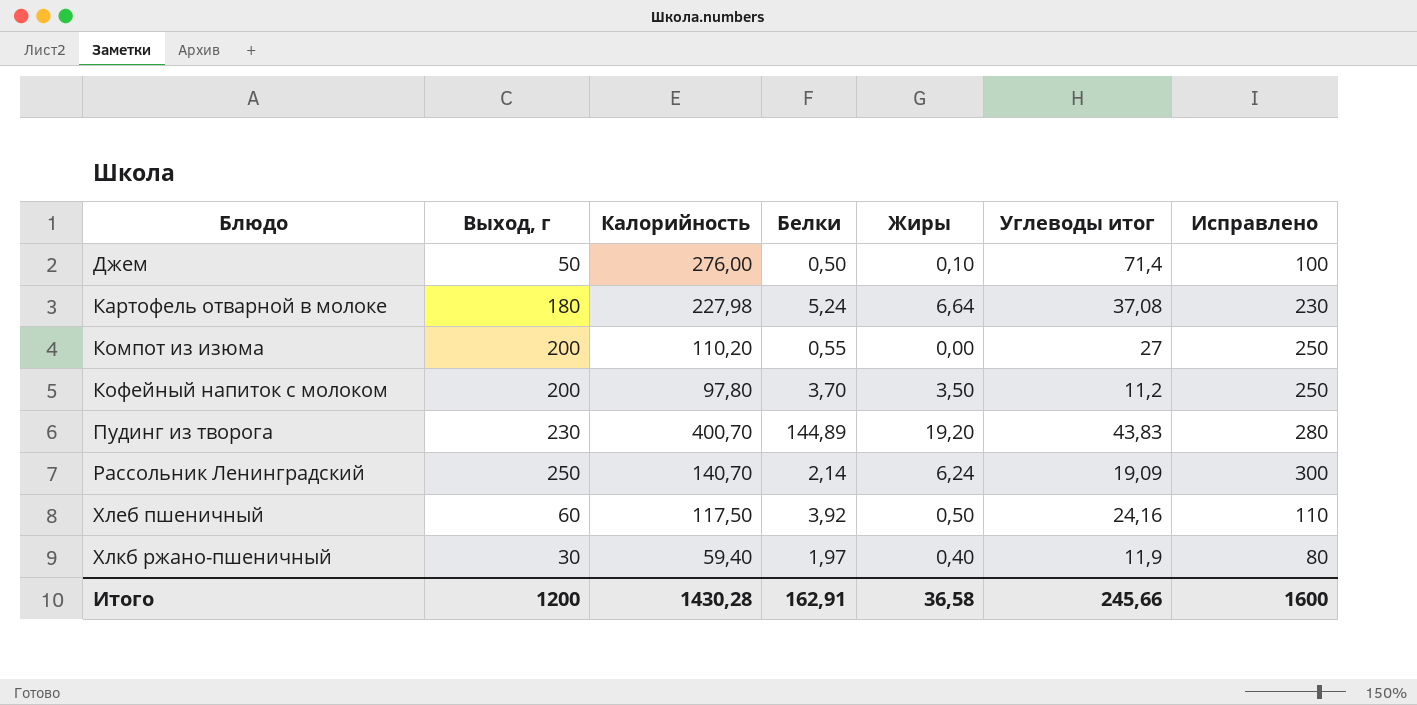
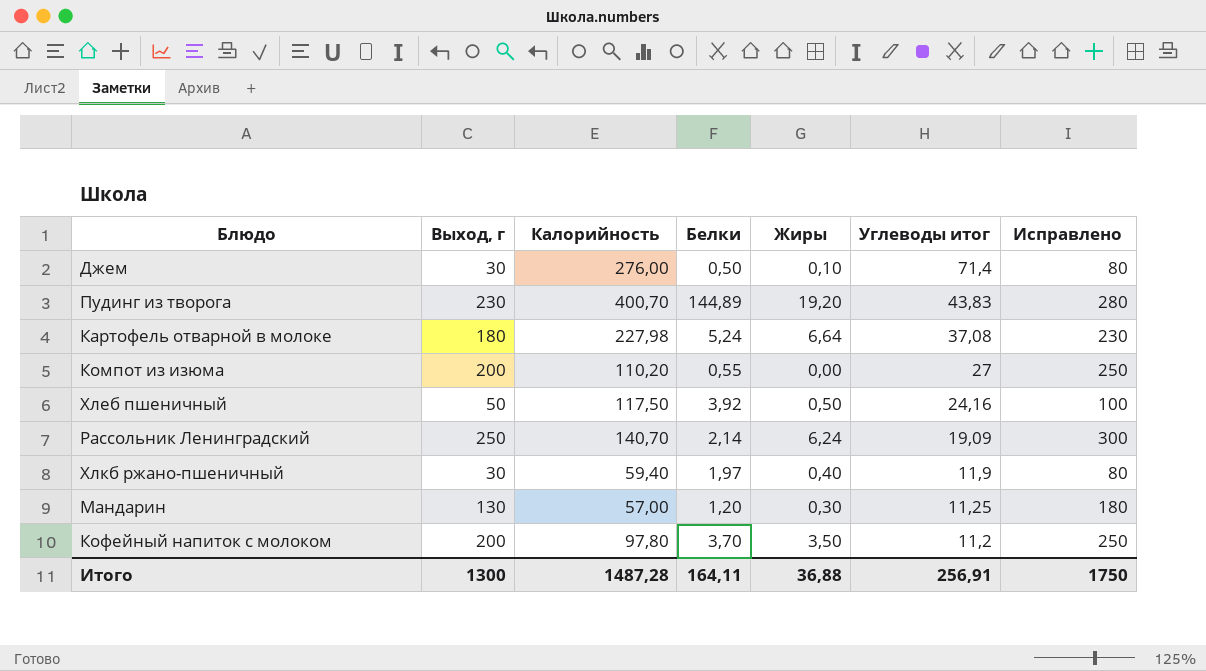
row order: Блюдо ascending -> Углеводы итог descending
Джем | Выход, г: 50 -> 30
Джем | Исправлено: 100 -> 80
Хлеб пшеничный | Выход, г: 60 -> 50
Хлеб пшеничный | Исправлено: 110 -> 100
row Мандарин: none -> 130 | 57,00 | 1,20 | 0,30 | 11,25 | 180
Итого | Выход, г: 1200 -> 1300
Итого | Калорийность: 1430,28 -> 1487,28
Итого | Белки: 162,91 -> 164,11
Итого | Жиры: 36,58 -> 36,88
Итого | Углеводы итог: 245,66 -> 256,91
Итого | Исправлено: 1600 -> 1750

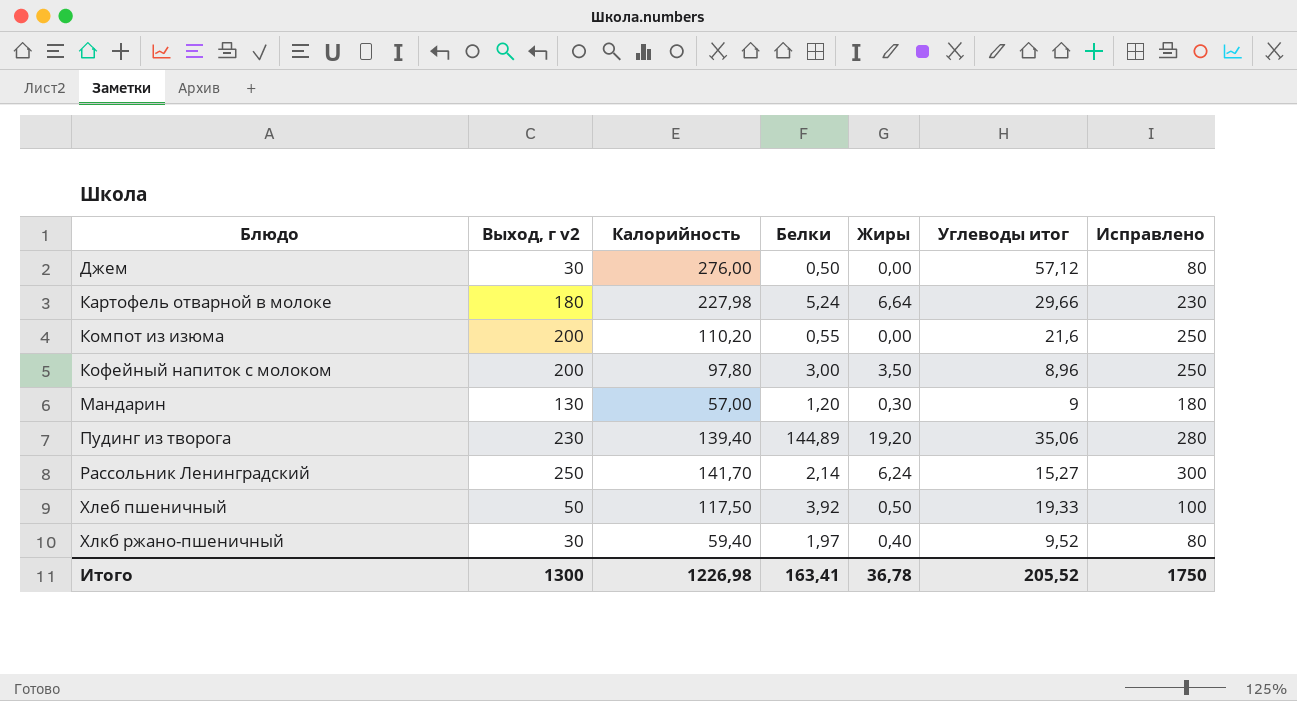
row order: Углеводы итог descending -> Блюдо ascending
column name: Выход, г -> Выход, г v2
Джем | Жиры: 0,10 -> 0,00
Джем | Углеводы итог: 71,4 -> 57,12
Картофель отварной в молоке | Углеводы итог: 37,08 -> 29,66
Компот из изюма | Углеводы итог: 27 -> 21,6
Кофейный напиток с молоком | Белки: 3,70 -> 3,00
Кофейный напиток с молоком | Углеводы итог: 11,2 -> 8,96
Мандарин | Углеводы итог: 11,25 -> 9
Пудинг из творога | Калорийность: 400,70 -> 139,40
Пудинг из творога | Углеводы итог: 43,83 -> 35,06
Рассольник Ленинградский | Калорийность: 140,70 -> 141,70
Рассольник Ленинградский | Углеводы итог: 19,09 -> 15,27
Хлеб пшеничный | Углеводы итог: 24,16 -> 19,33
Хлкб ржано-пшеничный | Углеводы итог: 11,9 -> 9,52
Итого | Калорийность: 1487,28 -> 1226,98
Итого | Белки: 164,11 -> 163,41
Итого | Жиры: 36,88 -> 36,78
Итого | Углеводы итог: 256,91 -> 205,52

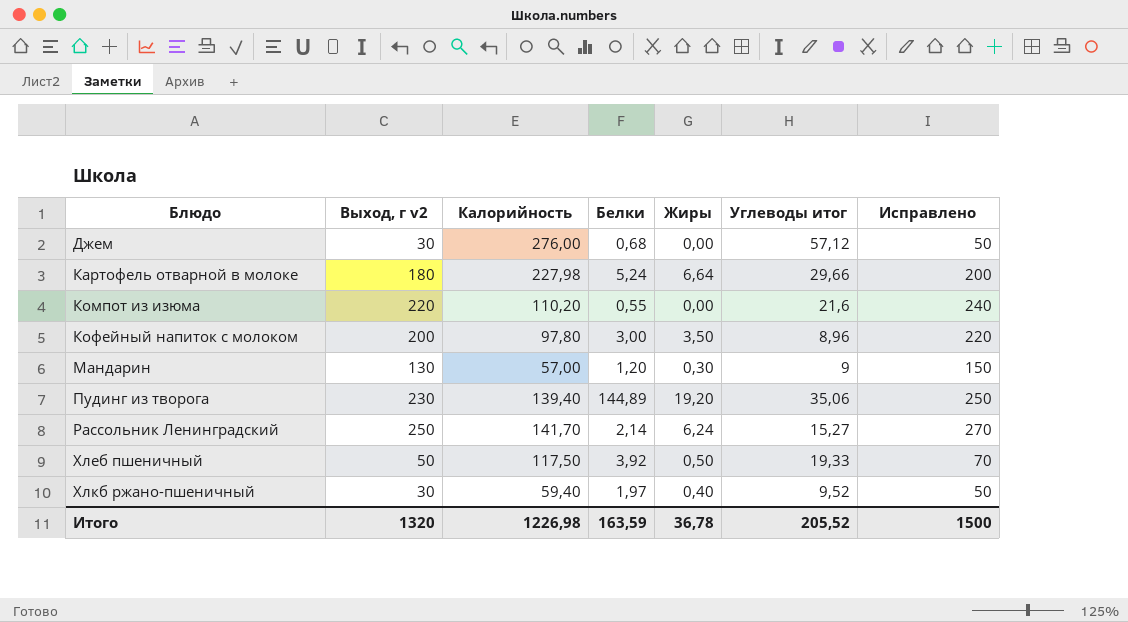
column Исправлено | formula: [Выход, г v2] + 50 -> [Выход, г v2] + 20
Джем | Белки: 0,50 -> 0,68
Компот из изюма | Выход, г v2: 200 -> 220
Итого | Выход, г v2: 1300 -> 1320
Итого | Белки: 163,41 -> 163,59
Итого | Исправлено: 1750 -> 1500

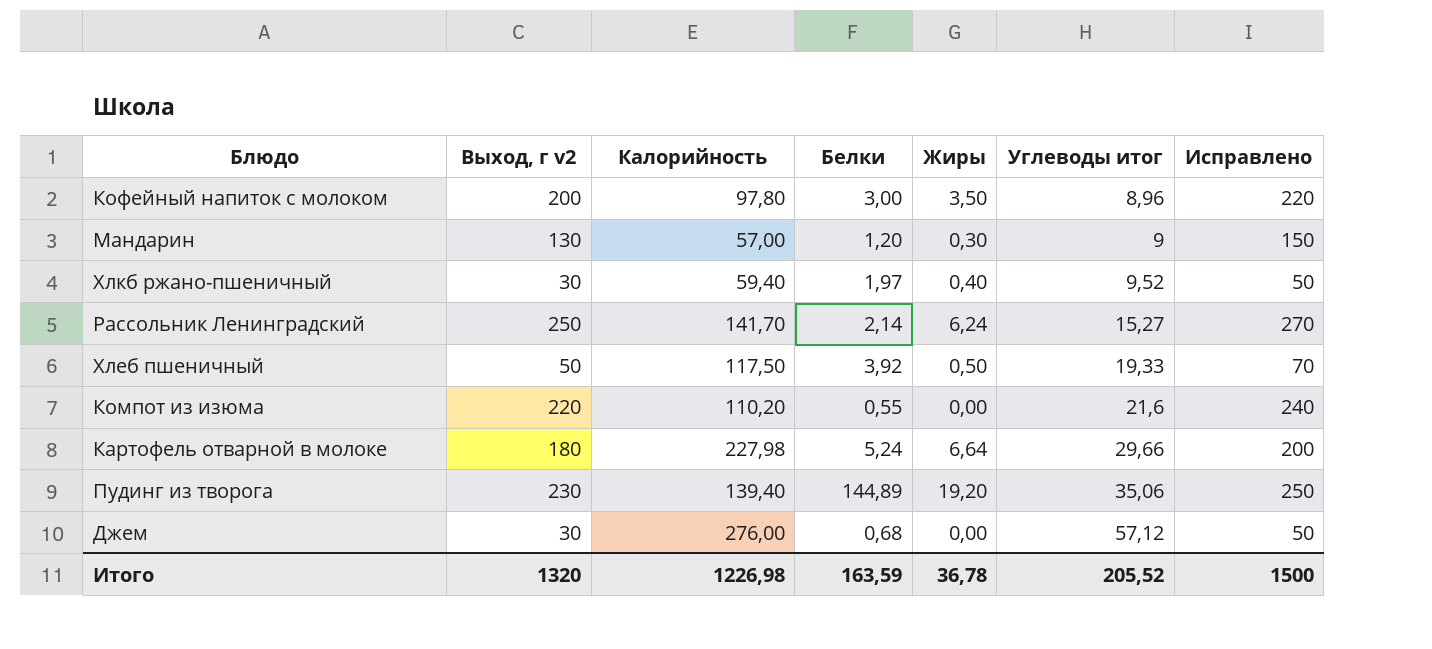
row order: Блюдо ascending -> Углеводы итог ascending

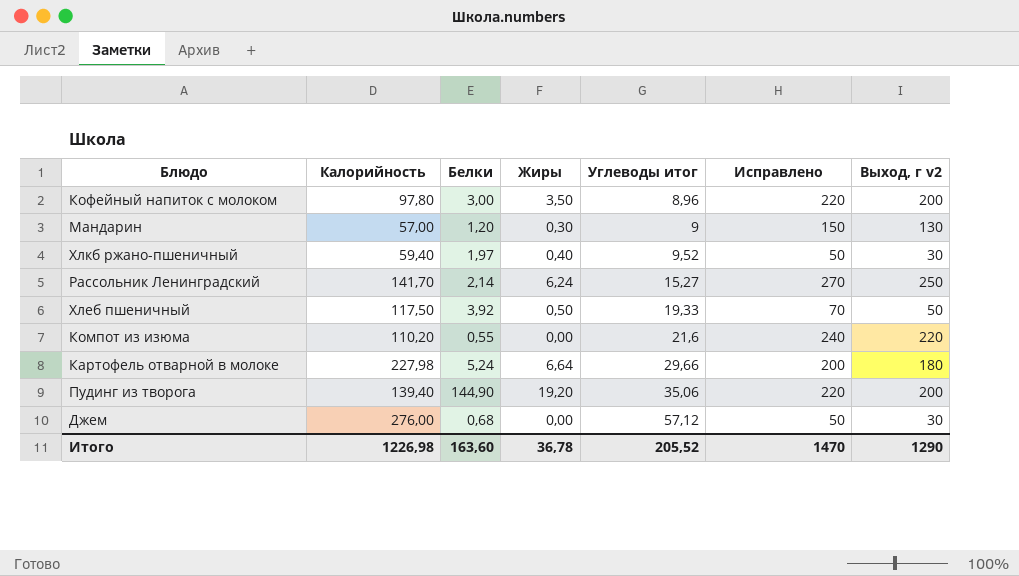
column Выход, г v2 | position: 2 -> 7
Пудинг из творога | Белки: 144,89 -> 144,90
Пудинг из творога | Исправлено: 250 -> 220
Пудинг из творога | Выход, г v2: 230 -> 200
Итого | Белки: 163,59 -> 163,60
Итого | Исправлено: 1500 -> 1470
Итого | Выход, г v2: 1320 -> 1290

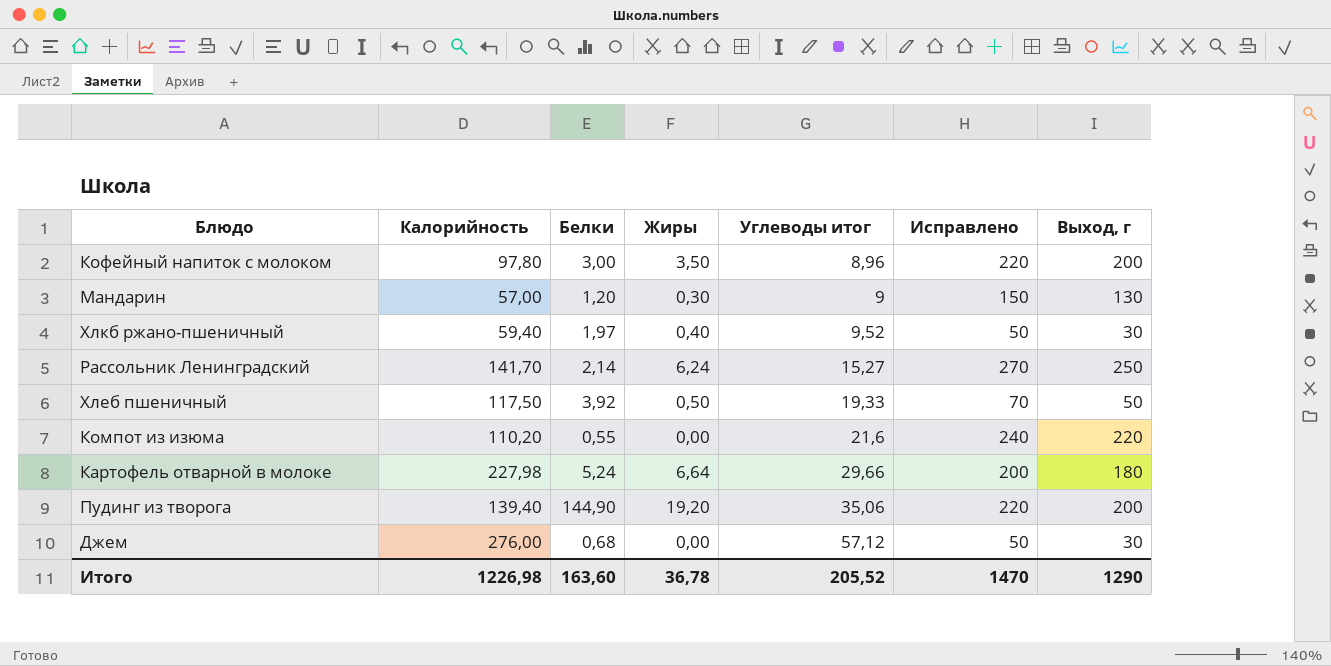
column name: Выход, г v2 -> Выход, г

